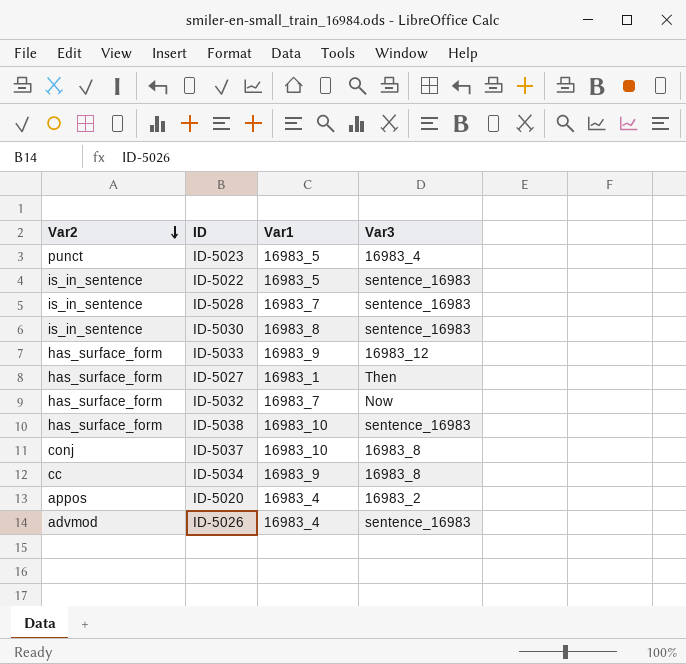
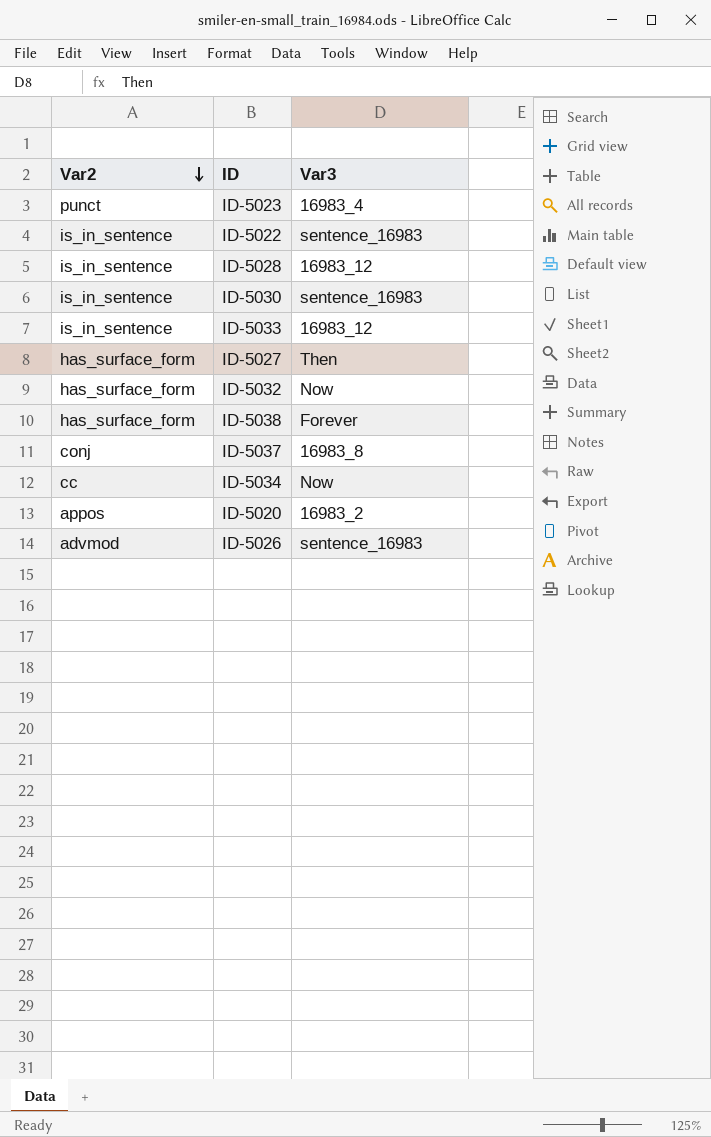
column Var1 | position: 3 -> none
ID-5028 | Var3: sentence_16983 -> 16983_12
ID-5033 | Var2: has_surface_form -> is_in_sentence
ID-5038 | Var3: sentence_16983 -> Forever
ID-5034 | Var3: 16983_8 -> Now

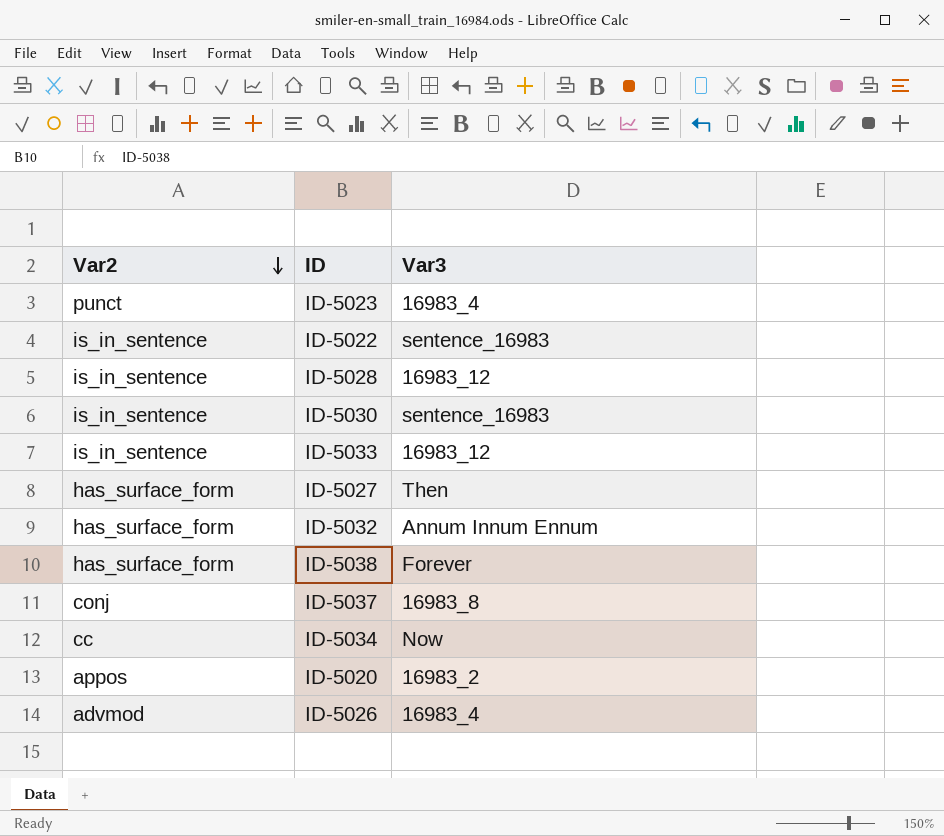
ID-5032 | Var3: Now -> Annum Innum Ennum
ID-5026 | Var3: sentence_16983 -> 16983_4

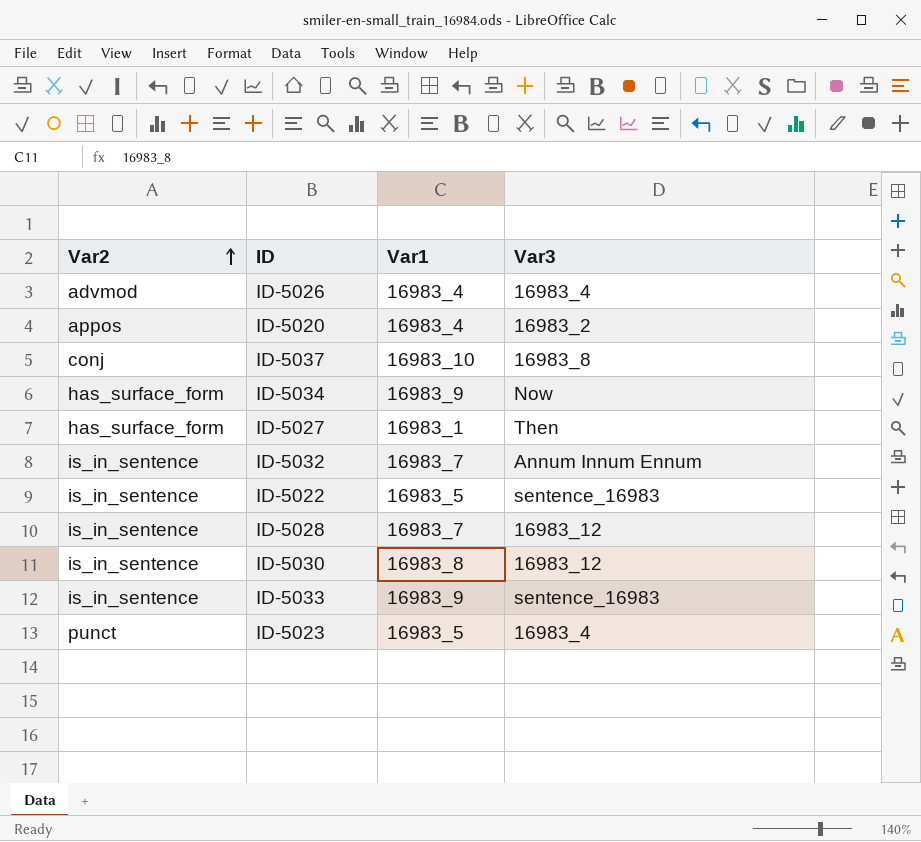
row order: Var2 descending -> Var2 ascending
column Var1 | position: none -> 3
row ID-5038: has_surface_form | Forever -> none
ID-5034 | Var2: cc -> has_surface_form
ID-5032 | Var2: has_surface_form -> is_in_sentence
ID-5030 | Var3: sentence_16983 -> 16983_12
ID-5033 | Var3: 16983_12 -> sentence_16983

